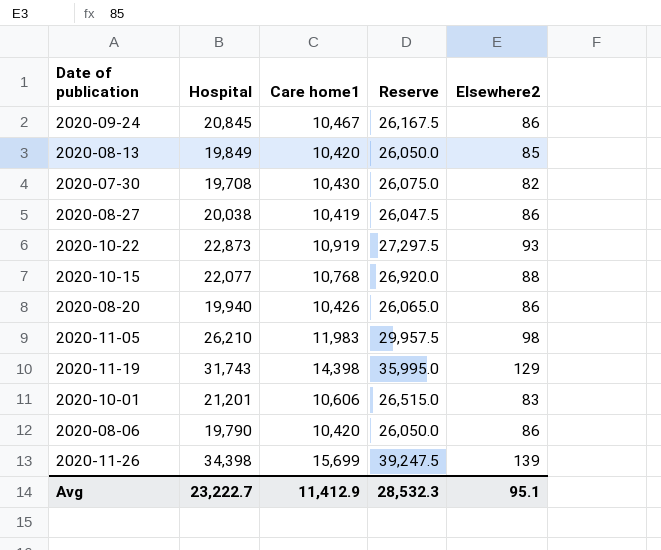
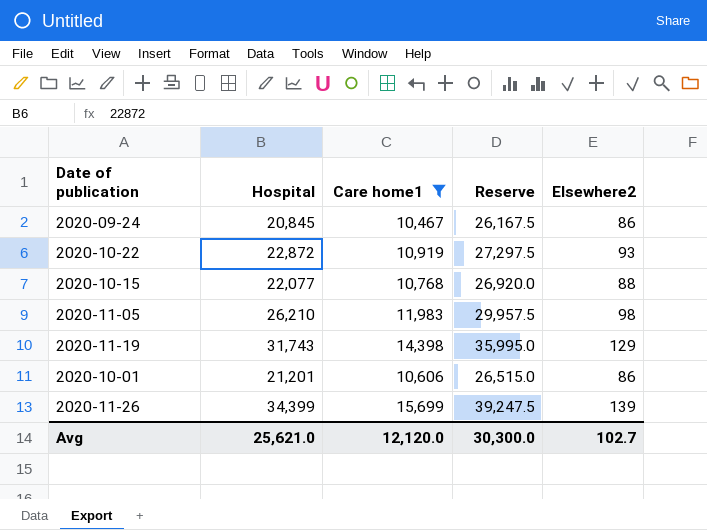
filter: none -> Care home1 >= 10,467
2020-10-22 | Hospital: 22,873 -> 22,872
2020-10-01 | Elsewhere2: 83 -> 86
2020-11-26 | Hospital: 34,398 -> 34,399
Avg | Hospital: 23,222.7 -> 25,621.0
Avg | Care home1: 11,412.9 -> 12,120.0
Avg | Reserve: 28,532.3 -> 30,300.0
Avg | Elsewhere2: 95.1 -> 102.7

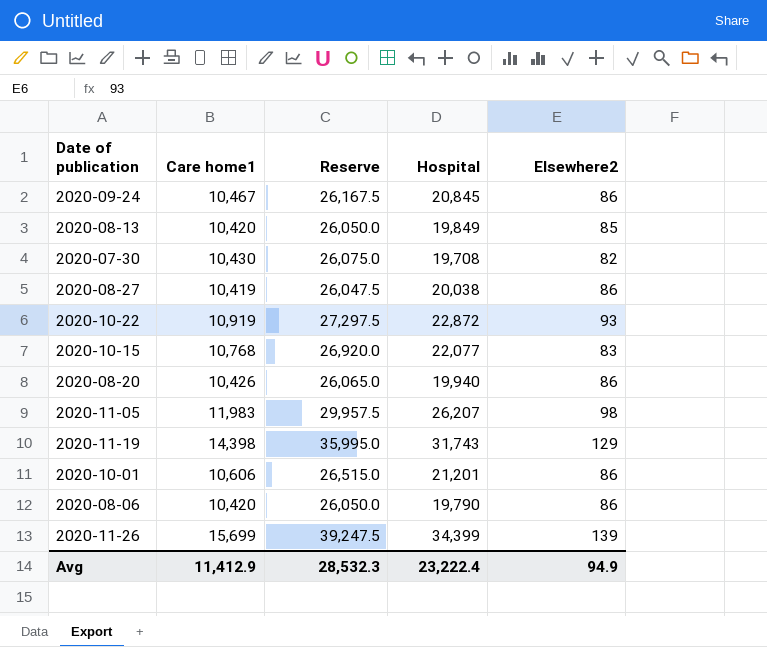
filter: Care home1 >= 10,467 -> none
column Hospital | position: 2 -> 4
2020-10-15 | Elsewhere2: 88 -> 83
2020-11-05 | Hospital: 26,210 -> 26,207
Avg | Care home1: 12,120.0 -> 11,412.9
Avg | Reserve: 30,300.0 -> 28,532.3
Avg | Hospital: 25,621.0 -> 23,222.4
Avg | Elsewhere2: 102.7 -> 94.9

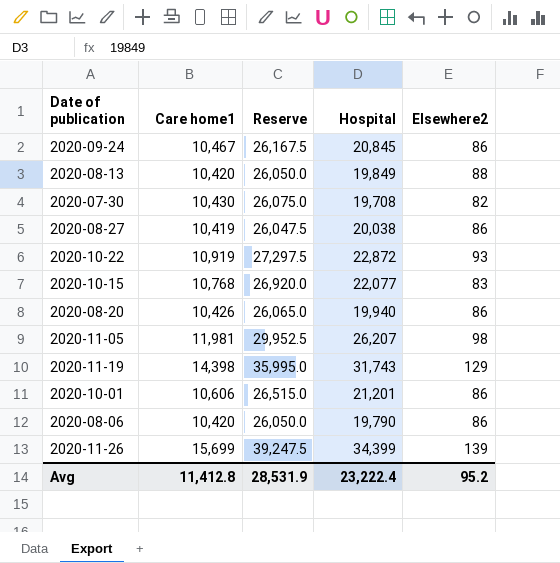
2020-08-13 | Elsewhere2: 85 -> 88
2020-11-05 | Care home1: 11,983 -> 11,981
2020-11-05 | Reserve: 29,957.5 -> 29,952.5
Avg | Care home1: 11,412.9 -> 11,412.8
Avg | Reserve: 28,532.3 -> 28,531.9
Avg | Elsewhere2: 94.9 -> 95.2

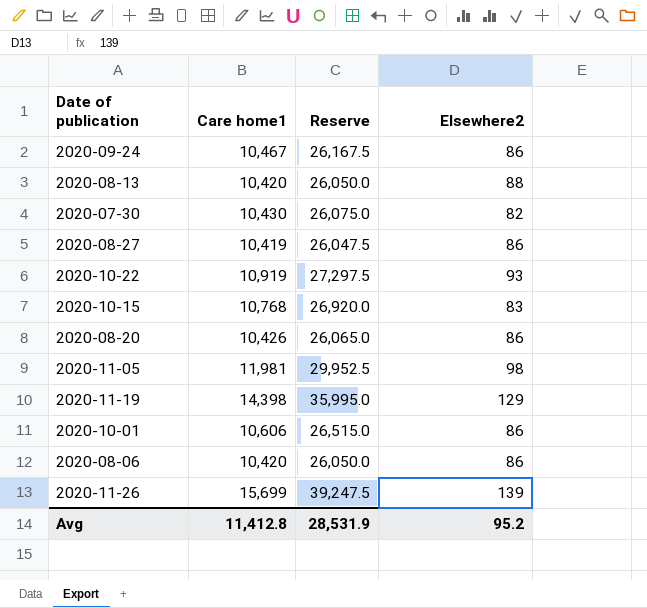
column Hospital | position: 4 -> none

